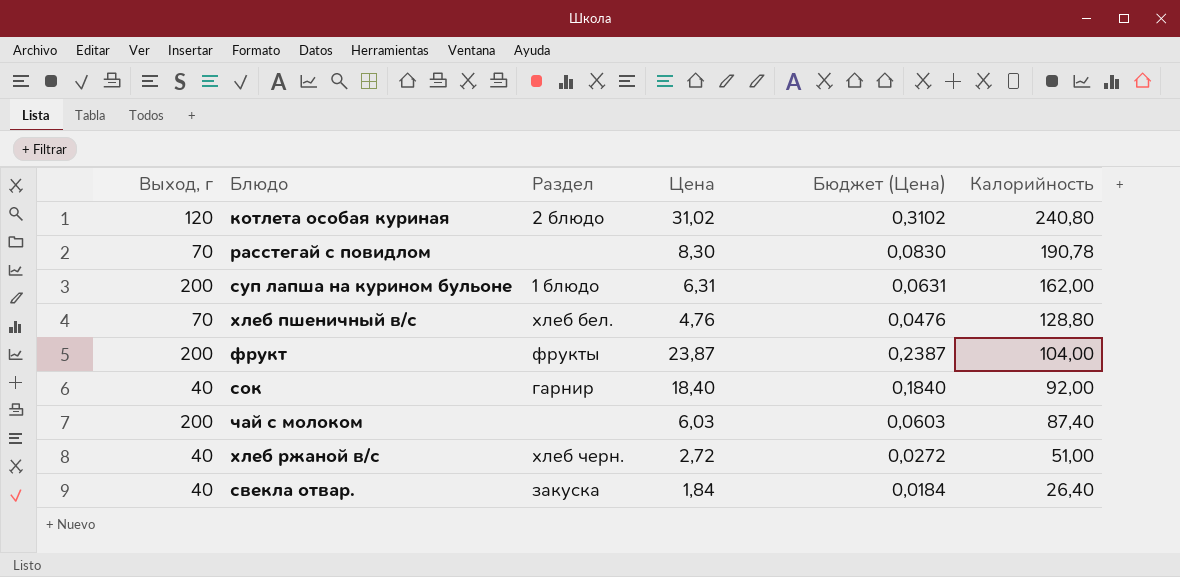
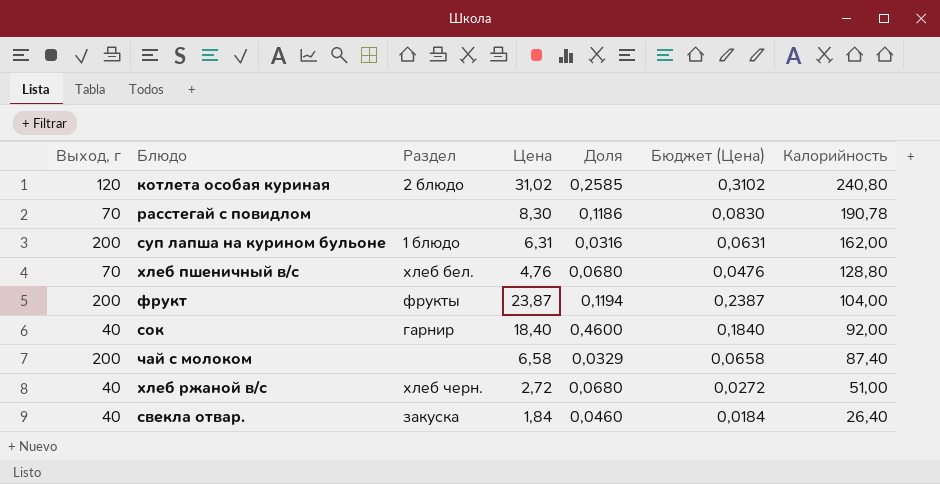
column Доля | formula: none -> [Цена] / [Выход, г]
чай с молоком | Цена: 6,03 -> 6,58
чай с молоком | Бюджет (Цена): 0,0603 -> 0,0658

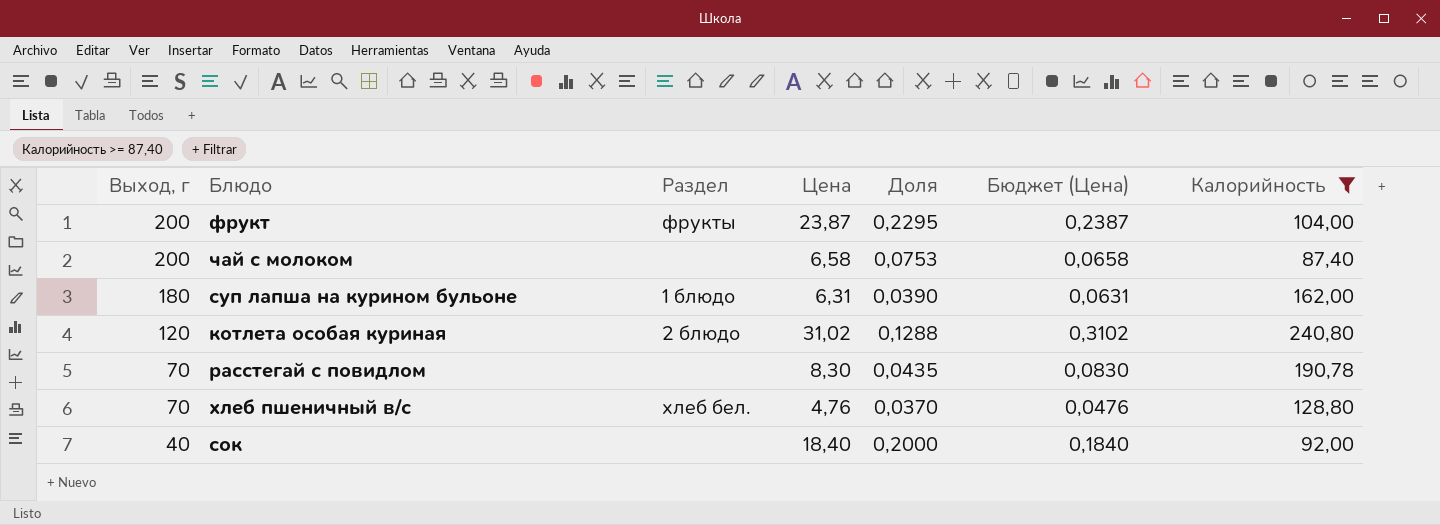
filter: none -> Калорийность >= 87,40
row order: Калорийность descending -> Выход, г descending
column Доля | formula: [Цена] / [Выход, г] -> [Цена] / [Калорийность]
суп лапша на курином бульоне | Выход, г: 200 -> 180
сок | Раздел: гарнир -> none

